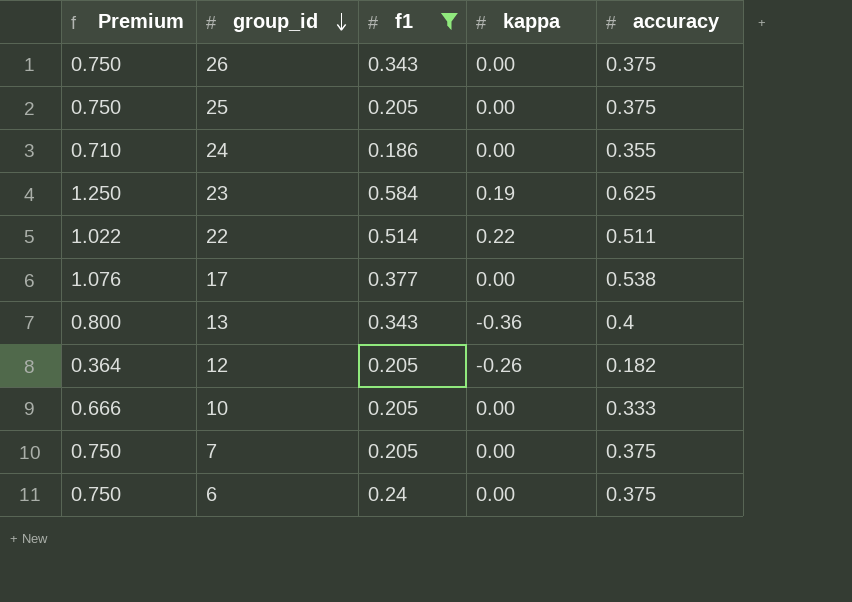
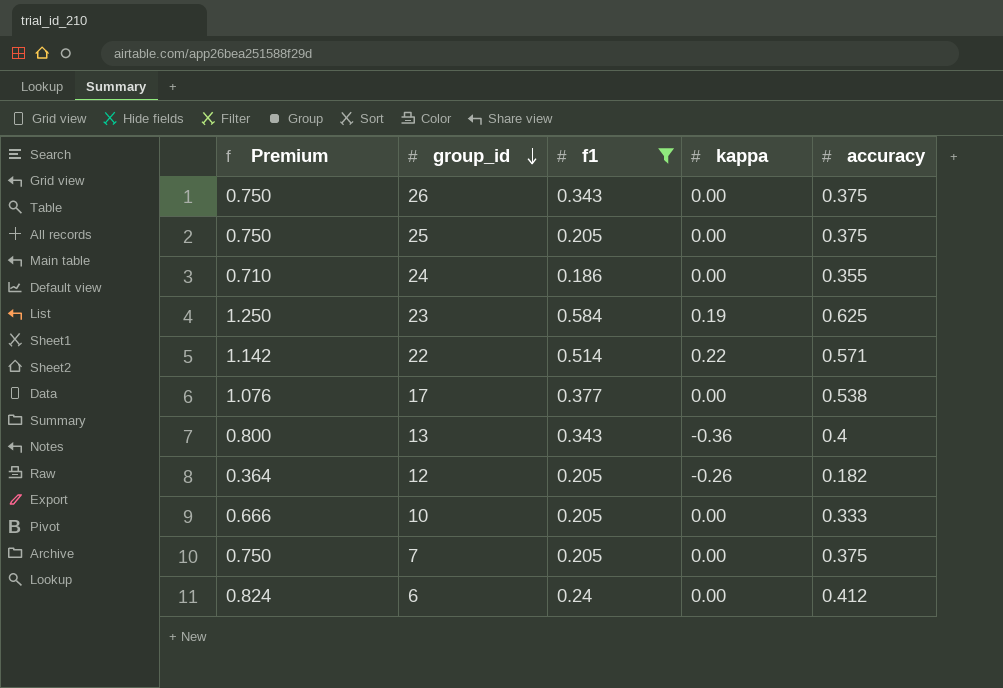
22 | Premium: 1.022 -> 1.142
22 | accuracy: 0.511 -> 0.571
6 | Premium: 0.750 -> 0.824
6 | accuracy: 0.375 -> 0.412

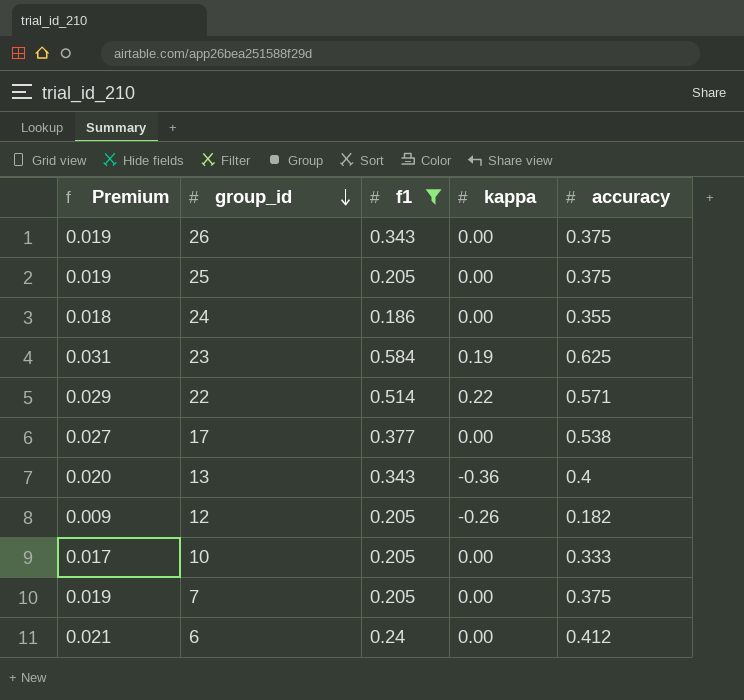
column Premium | formula: [accuracy] * 2 -> [accuracy] * 0.05

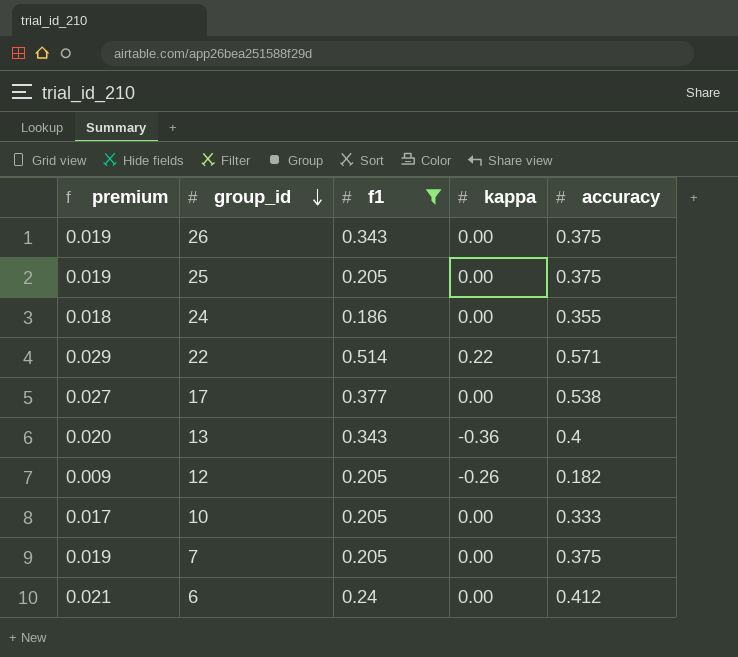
column name: Premium -> premium
row 23: 0.031 | 0.584 | 0.19 | 0.625 -> none

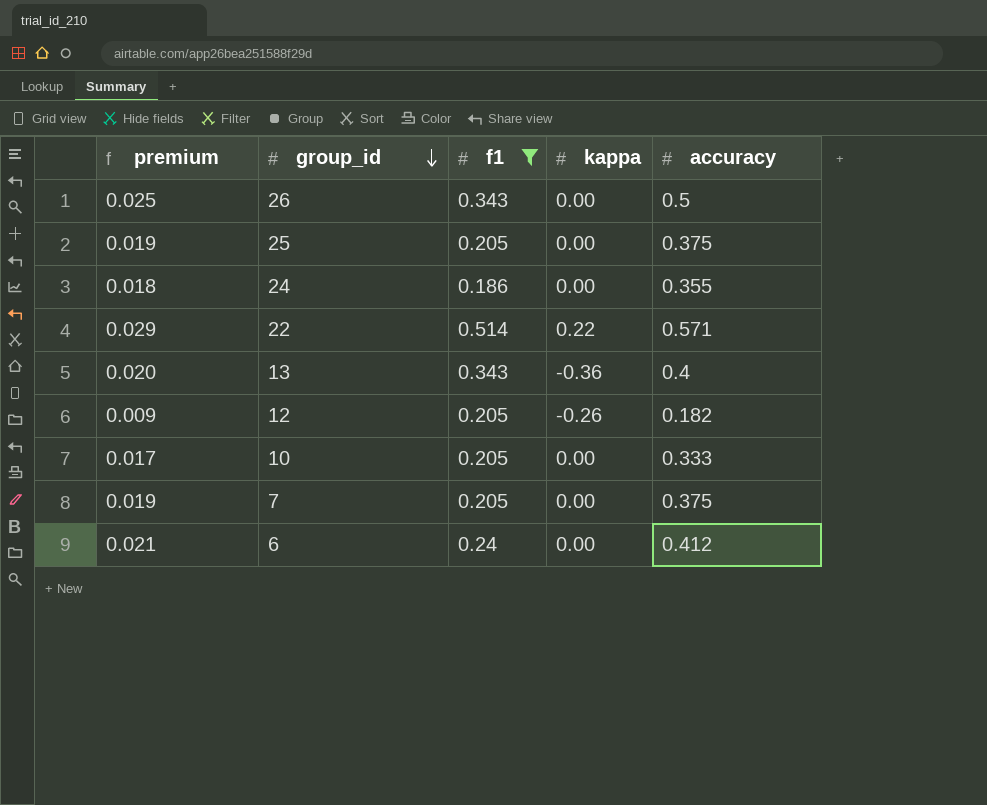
row 17: 0.027 | 0.377 | 0.00 | 0.538 -> none
26 | premium: 0.019 -> 0.025
26 | accuracy: 0.375 -> 0.5

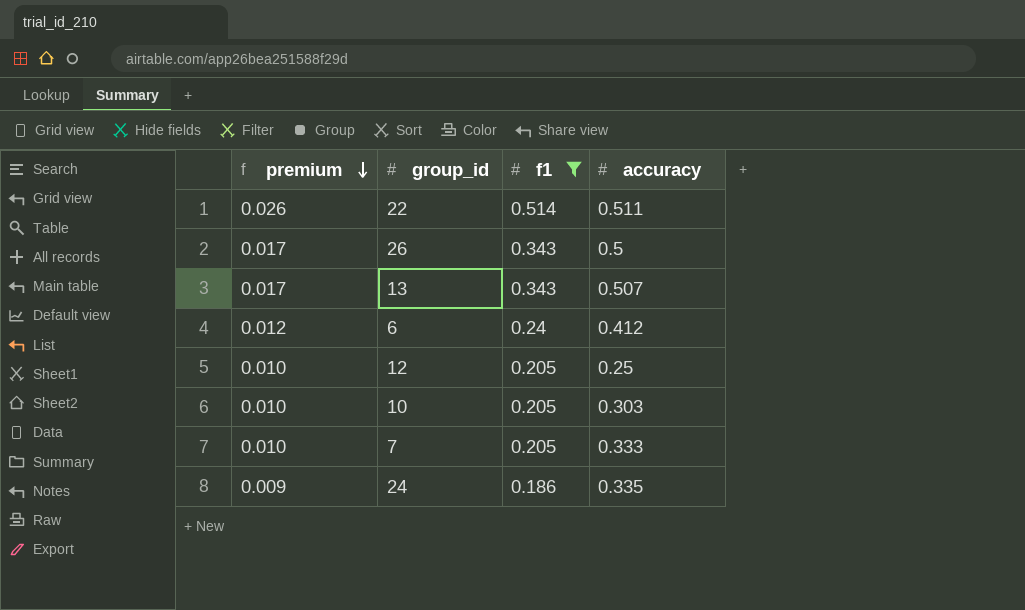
row order: group_id descending -> premium descending
column kappa | position: 4 -> none
column premium | formula: [accuracy] * 0.05 -> [f1] * 0.05
row 25: 0.019 | 0.205 | 0.00 | 0.375 -> none
22 | accuracy: 0.571 -> 0.511
13 | accuracy: 0.4 -> 0.507
12 | accuracy: 0.182 -> 0.25
10 | accuracy: 0.333 -> 0.303
7 | accuracy: 0.375 -> 0.333
24 | accuracy: 0.355 -> 0.335

